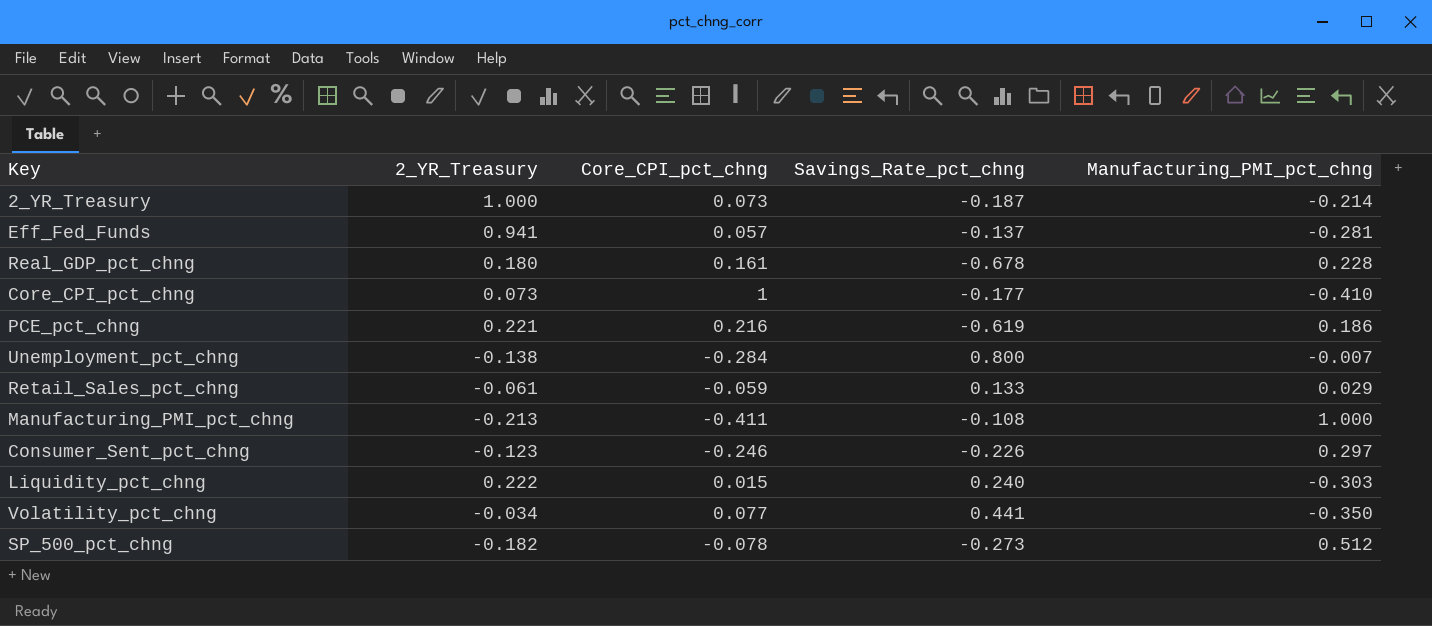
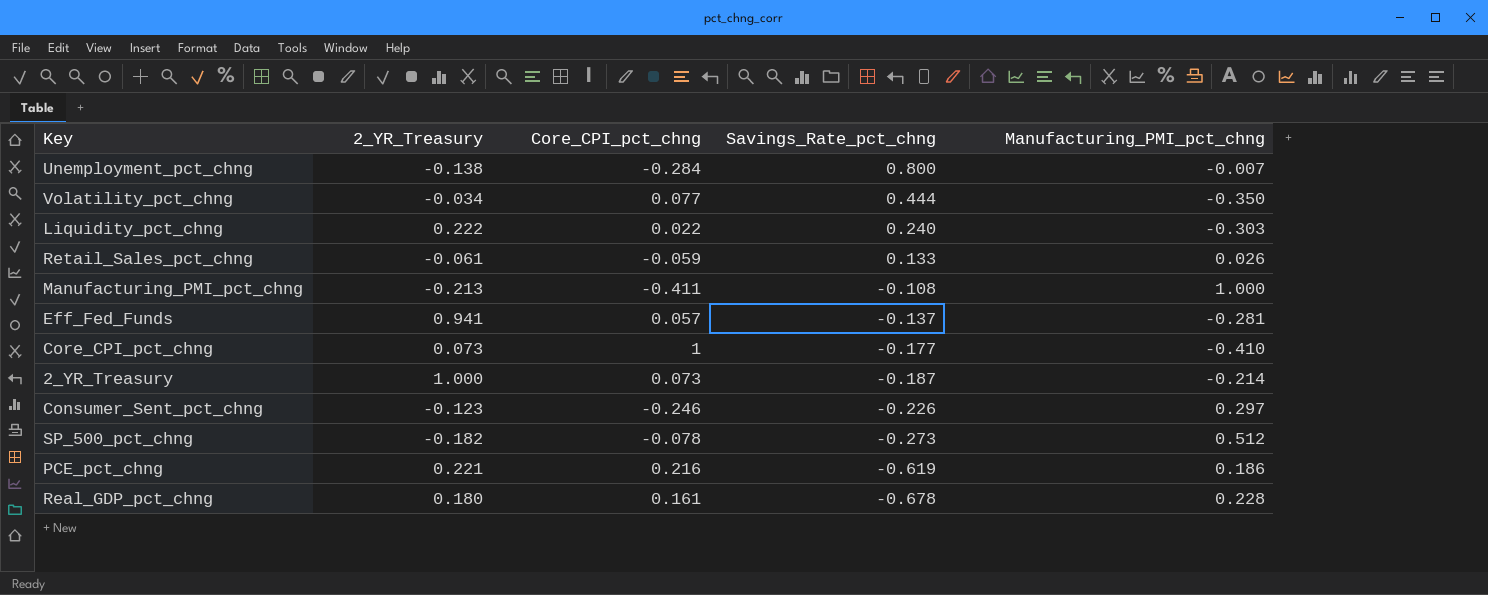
row order: none -> Savings_Rate_pct_chng descending
Volatility_pct_chng | Savings_Rate_pct_chng: 0.441 -> 0.444
Liquidity_pct_chng | Core_CPI_pct_chng: 0.015 -> 0.022
Retail_Sales_pct_chng | Manufacturing_PMI_pct_chng: 0.029 -> 0.026

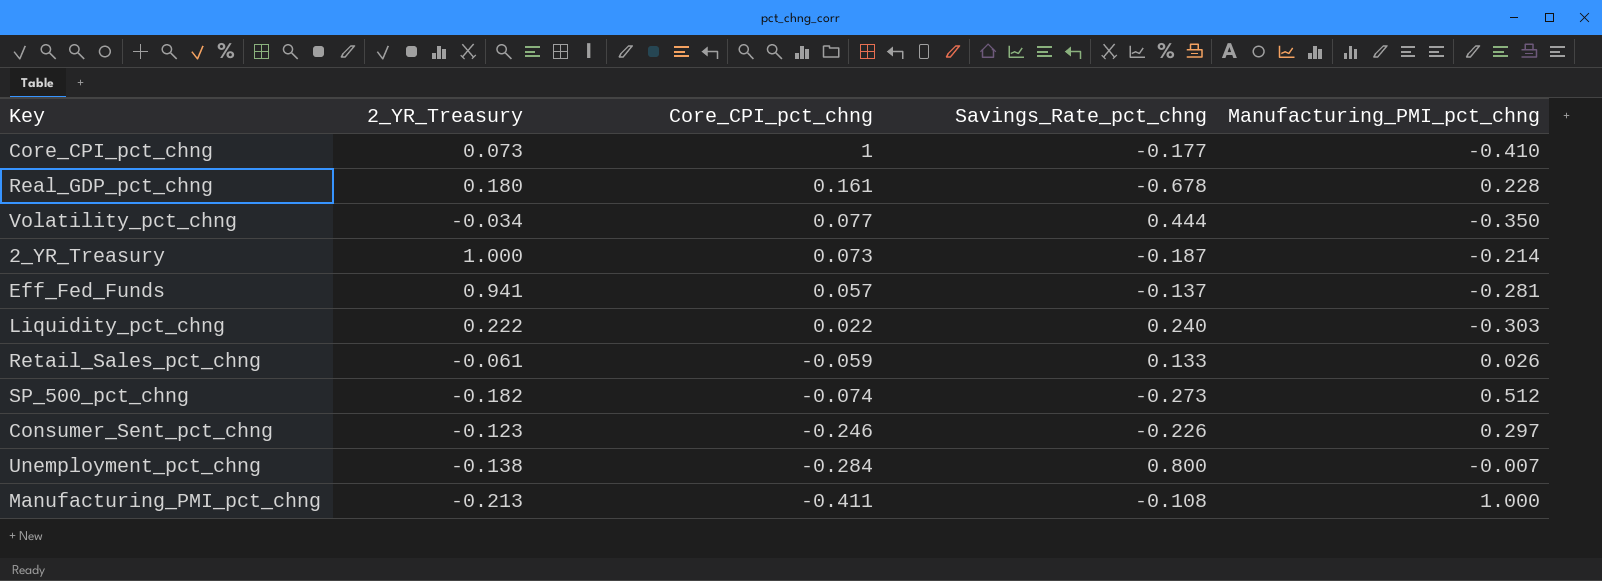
row order: Savings_Rate_pct_chng descending -> Core_CPI_pct_chng descending
row PCE_pct_chng: 0.221 | 0.216 | -0.619 | 0.186 -> none
SP_500_pct_chng | Core_CPI_pct_chng: -0.078 -> -0.074

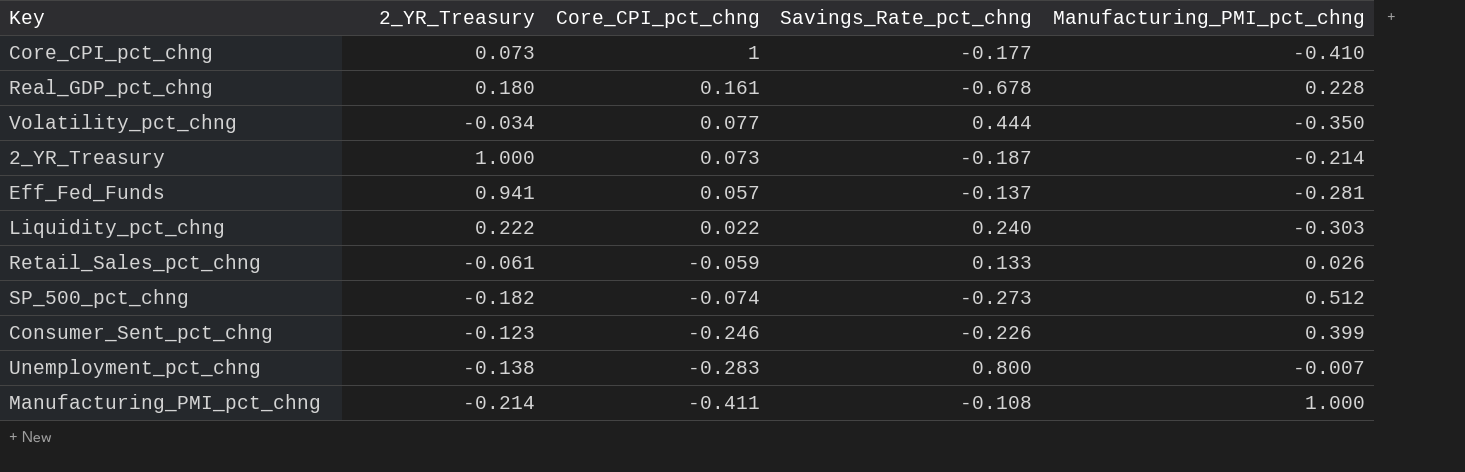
Consumer_Sent_pct_chng | Manufacturing_PMI_pct_chng: 0.297 -> 0.399
Unemployment_pct_chng | Core_CPI_pct_chng: -0.284 -> -0.283
Manufacturing_PMI_pct_chng | 2_YR_Treasury: -0.213 -> -0.214

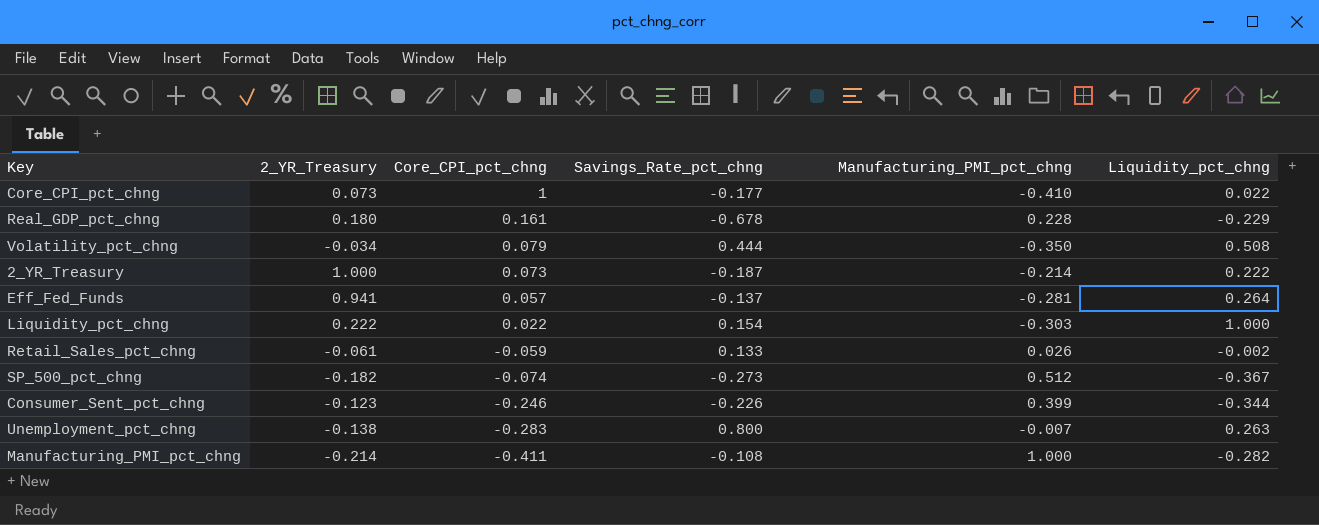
column Liquidity_pct_chng | position: none -> 6
Volatility_pct_chng | Core_CPI_pct_chng: 0.077 -> 0.079
Liquidity_pct_chng | Savings_Rate_pct_chng: 0.240 -> 0.154

